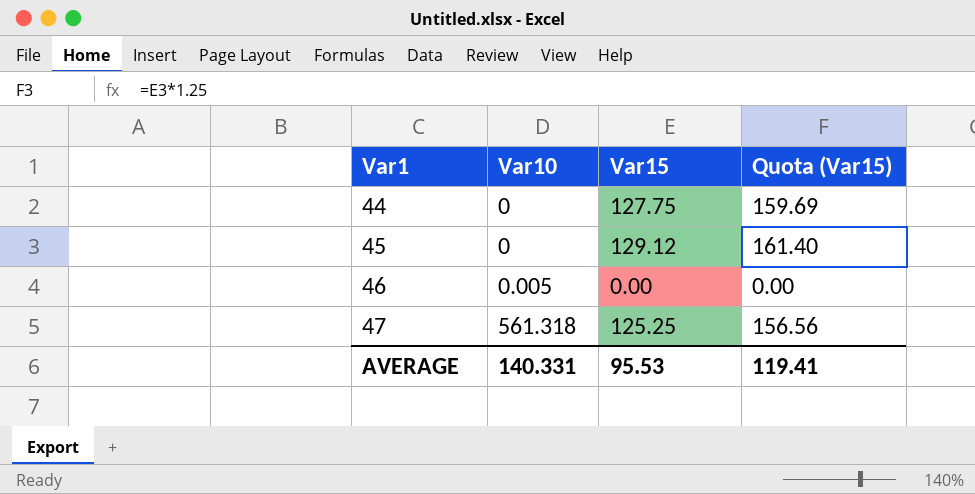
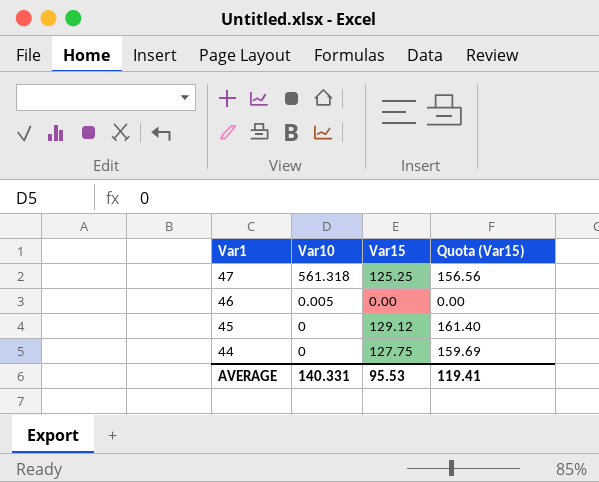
row order: Var1 ascending -> Var1 descending

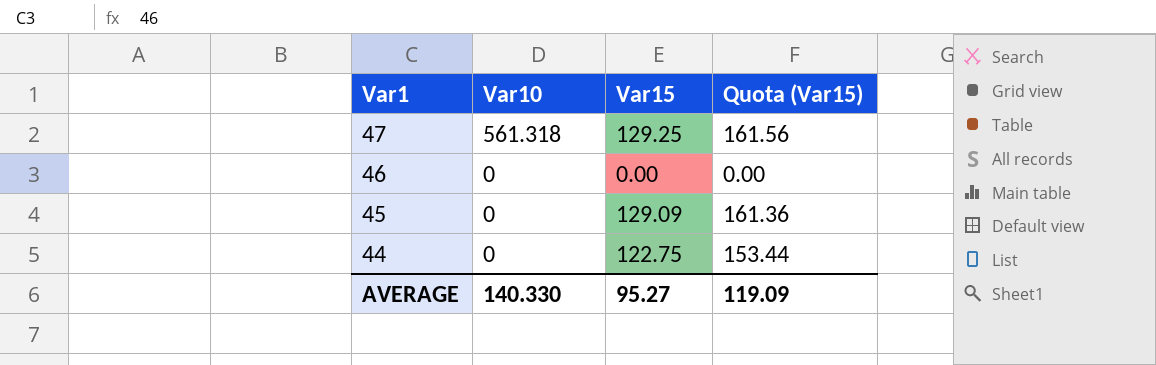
47 | Var15: 125.25 -> 129.25
47 | Quota (Var15): 156.56 -> 161.56
46 | Var10: 0.005 -> 0
45 | Var15: 129.12 -> 129.09
45 | Quota (Var15): 161.40 -> 161.36
44 | Var15: 127.75 -> 122.75
44 | Quota (Var15): 159.69 -> 153.44
AVERAGE | Var10: 140.331 -> 140.330
AVERAGE | Var15: 95.53 -> 95.27
AVERAGE | Quota (Var15): 119.41 -> 119.09

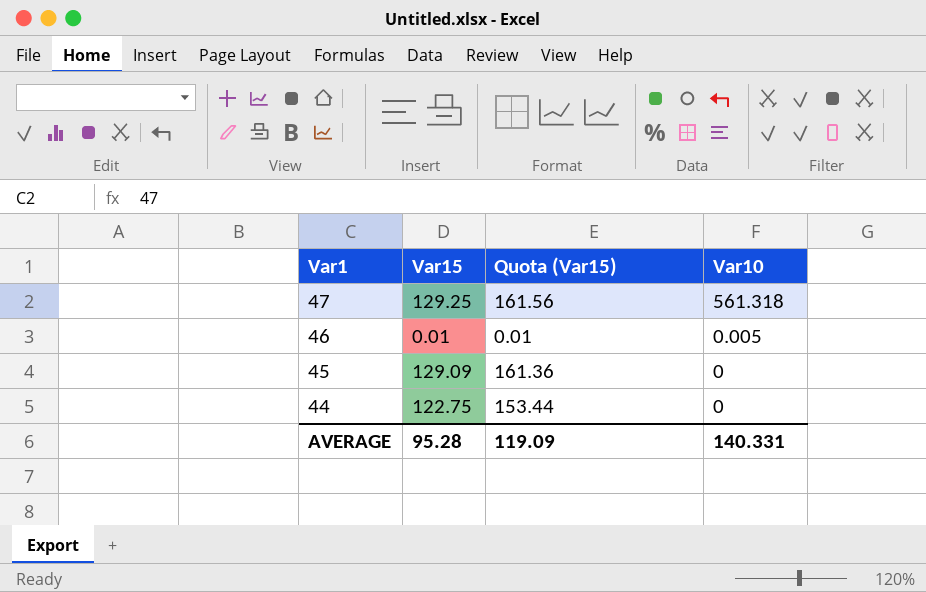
column Var10 | position: 2 -> 4
46 | Var15: 0.00 -> 0.01
46 | Quota (Var15): 0.00 -> 0.01
46 | Var10: 0 -> 0.005
AVERAGE | Var15: 95.27 -> 95.28
AVERAGE | Var10: 140.330 -> 140.331

